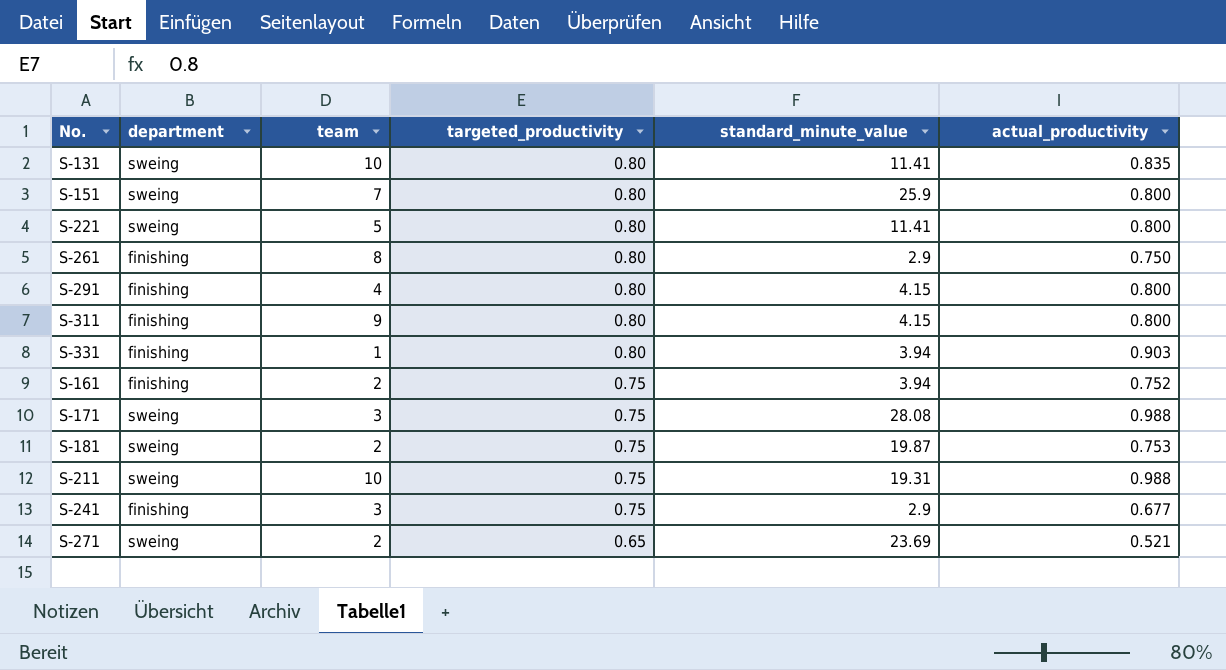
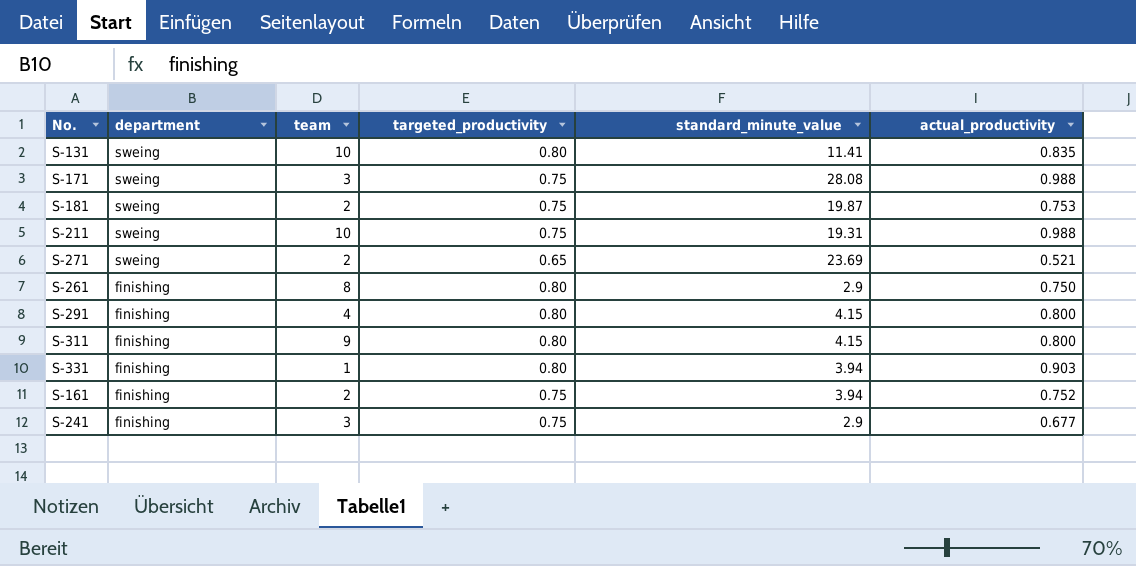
row order: targeted_productivity descending -> department descending
row S-151: sweing | 7 | 0.80 | 25.9 | 0.800 -> none
row S-221: sweing | 5 | 0.80 | 11.41 | 0.800 -> none

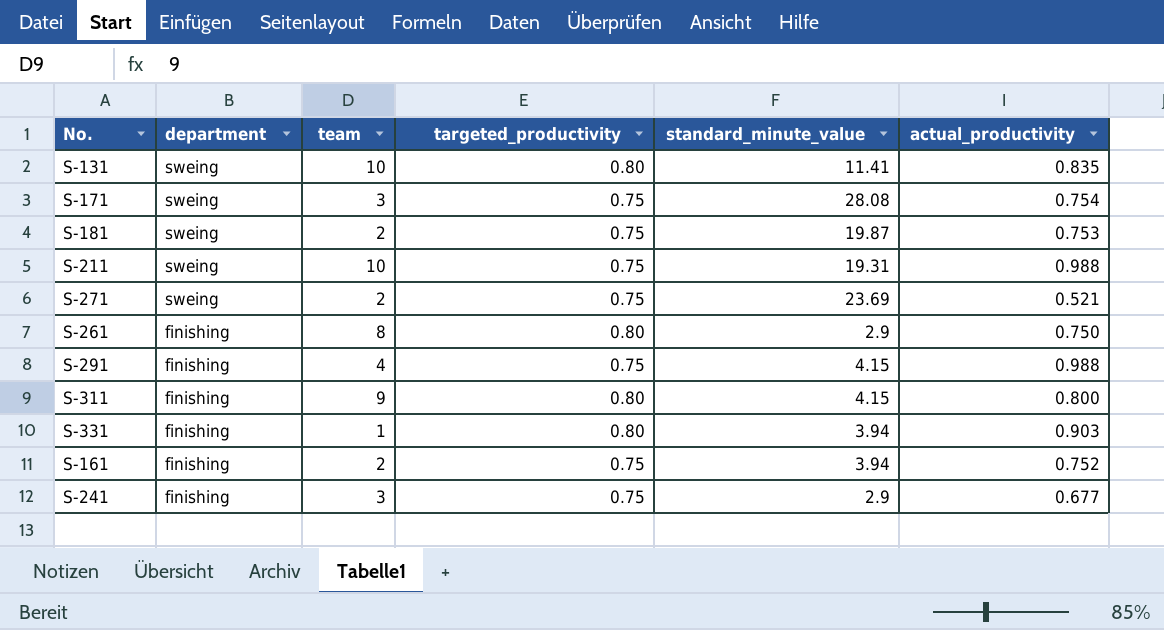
S-171 | actual_productivity: 0.988 -> 0.754
S-271 | targeted_productivity: 0.65 -> 0.75
S-291 | targeted_productivity: 0.80 -> 0.75
S-291 | actual_productivity: 0.800 -> 0.988

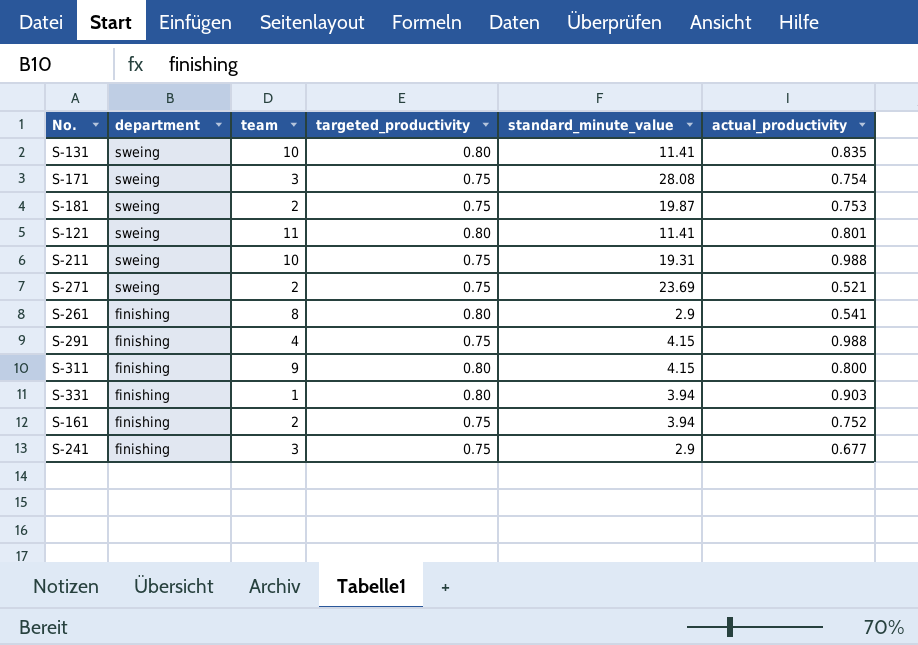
row S-121: none -> sweing | 11 | 0.80 | 11.41 | 0.801
S-261 | actual_productivity: 0.750 -> 0.541

